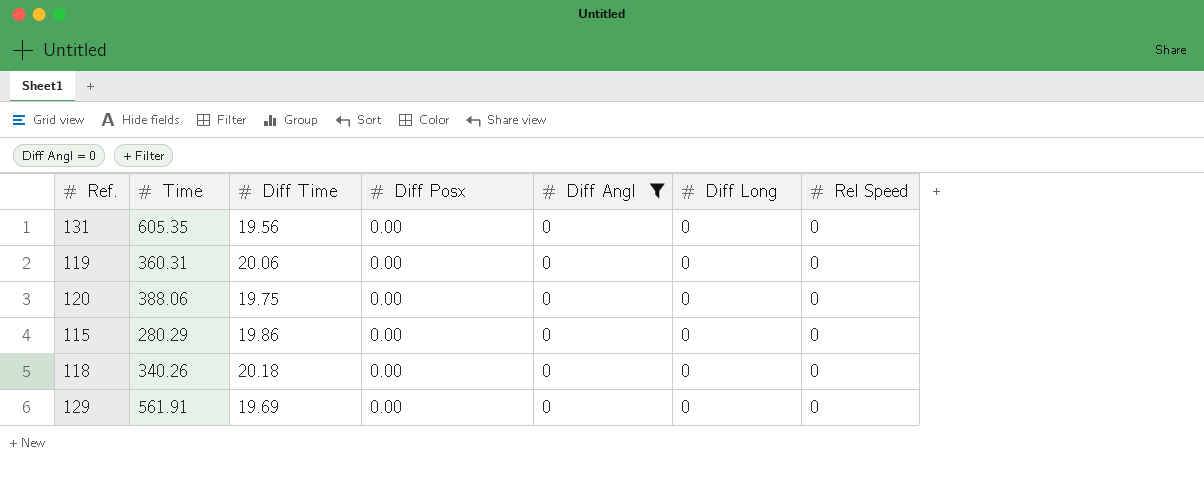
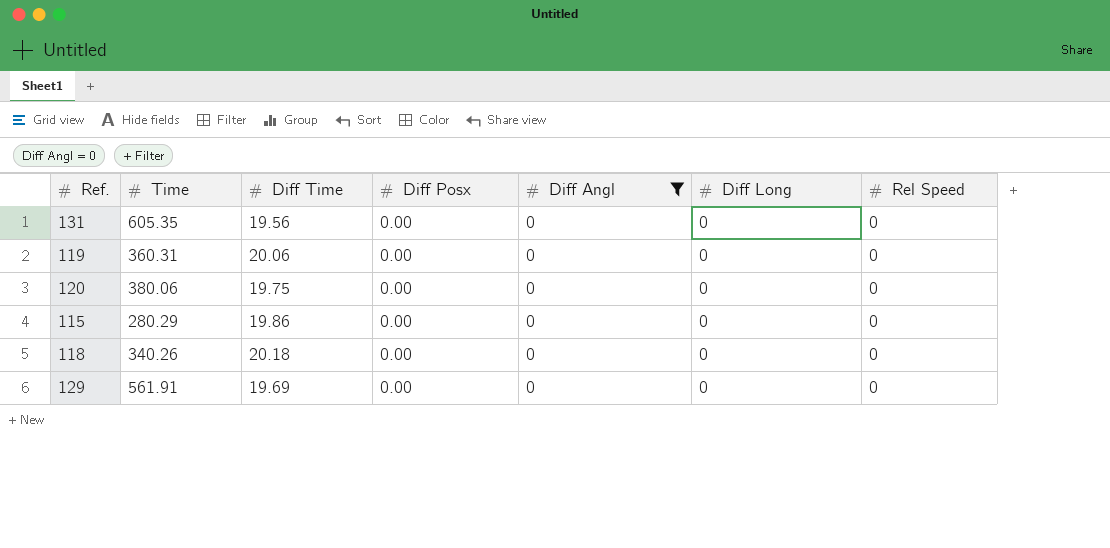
120 | Time: 388.06 -> 380.06

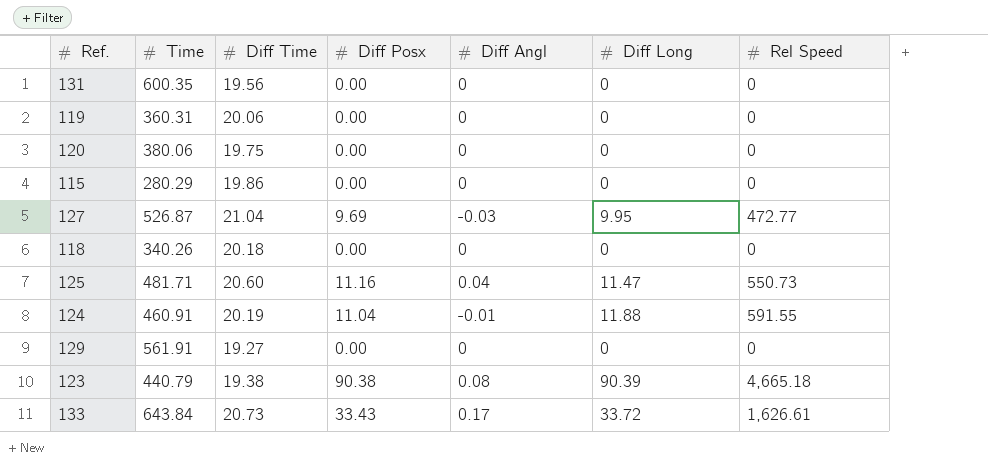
filter: Diff Angl = 0 -> none
131 | Time: 605.35 -> 600.35
129 | Diff Time: 19.69 -> 19.27

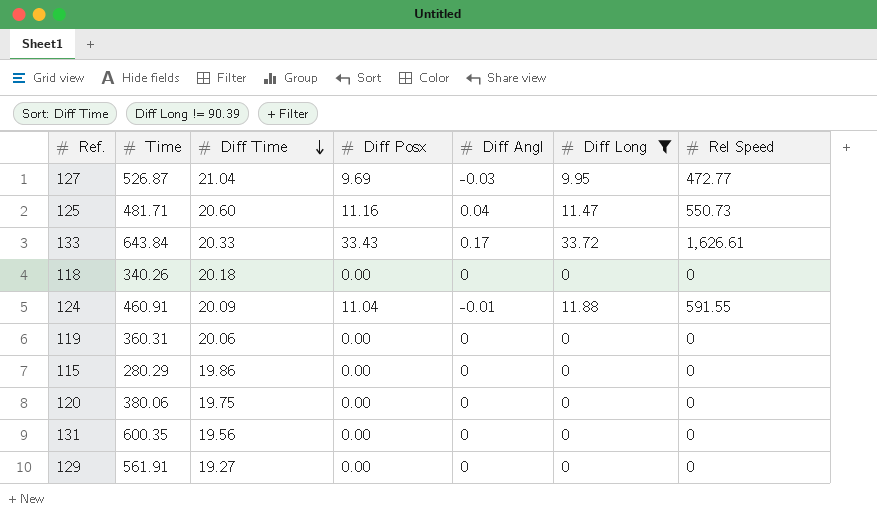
filter: none -> Diff Long != 90.39
row order: none -> Diff Time descending
133 | Diff Time: 20.73 -> 20.33
124 | Diff Time: 20.19 -> 20.09

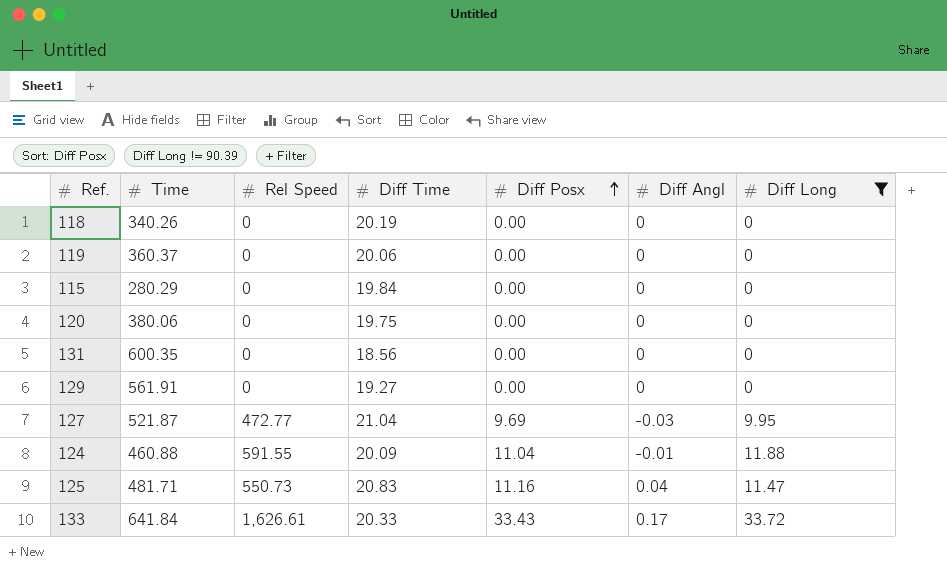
row order: Diff Time descending -> Diff Posx ascending
column Rel Speed | position: 7 -> 3
118 | Diff Time: 20.18 -> 20.19
119 | Time: 360.31 -> 360.37
115 | Diff Time: 19.86 -> 19.84
131 | Diff Time: 19.56 -> 18.56
127 | Time: 526.87 -> 521.87
124 | Time: 460.91 -> 460.88
125 | Diff Time: 20.60 -> 20.83
133 | Time: 643.84 -> 641.84

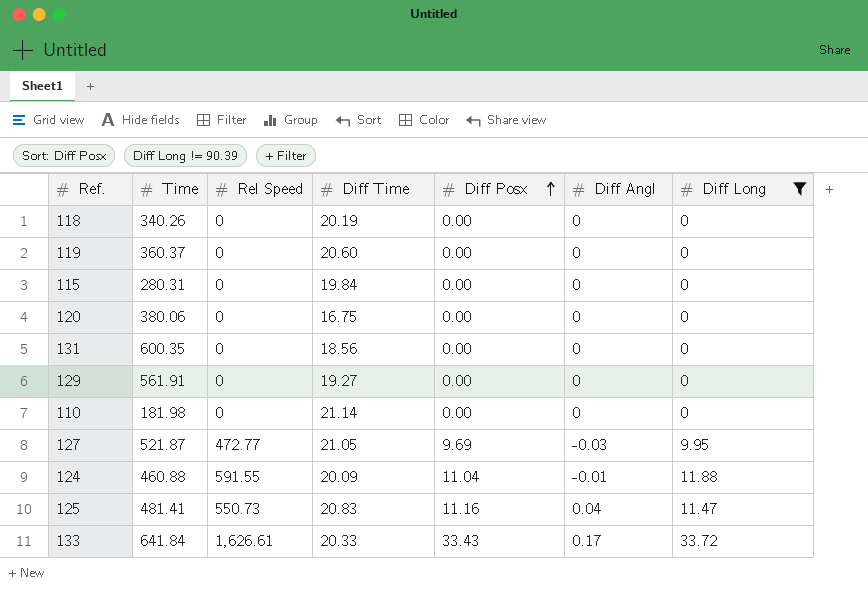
119 | Diff Time: 20.06 -> 20.60
115 | Time: 280.29 -> 280.31
120 | Diff Time: 19.75 -> 16.75
row 110: none -> 181.98 | 0 | 21.14 | 0.00 | 0 | 0
127 | Diff Time: 21.04 -> 21.05
125 | Time: 481.71 -> 481.41

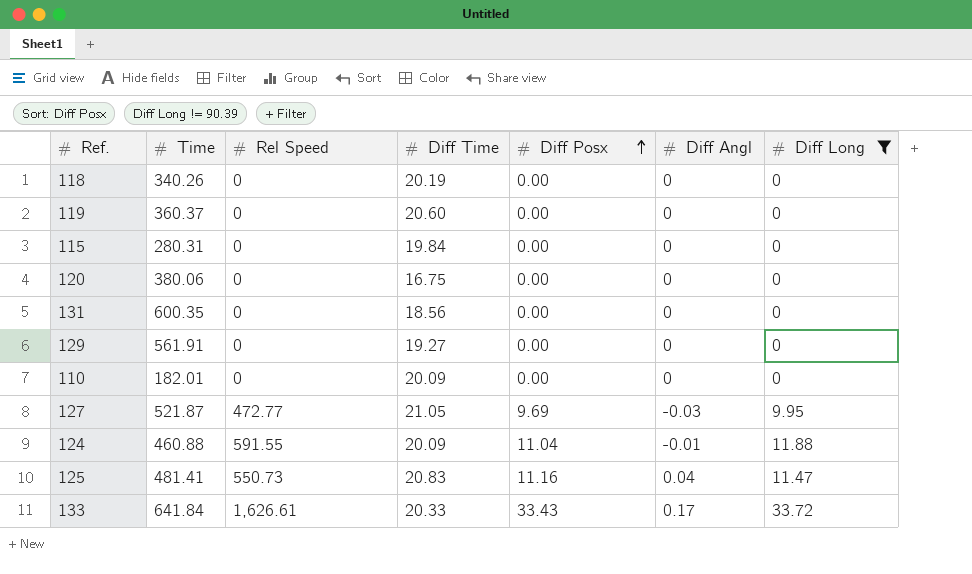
110 | Time: 181.98 -> 182.01
110 | Diff Time: 21.14 -> 20.09

